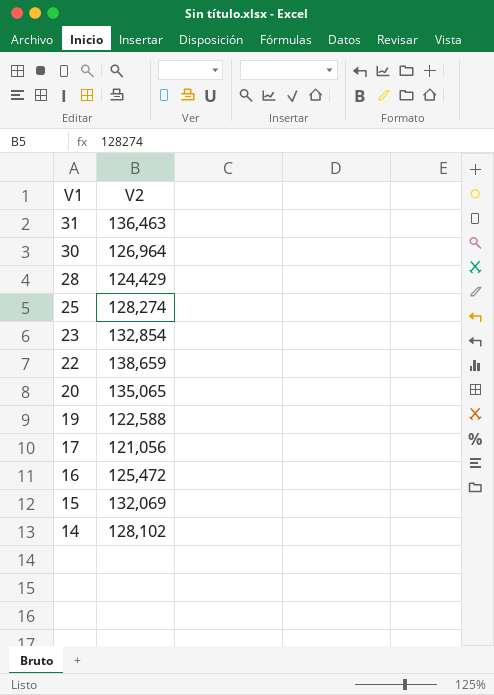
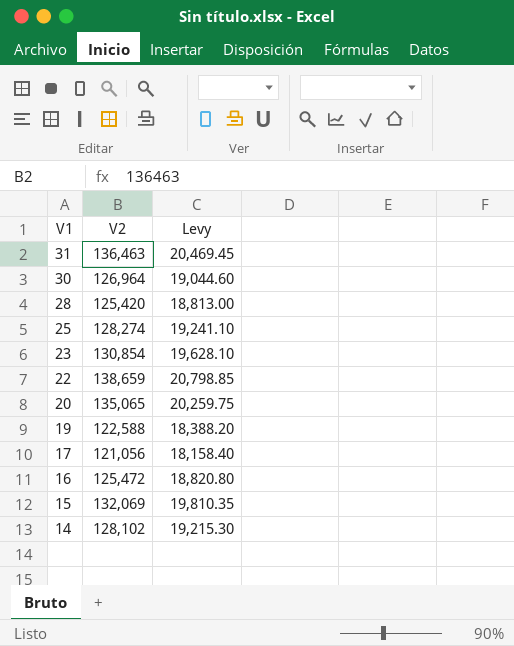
column Levy | formula: none -> [V2] * 0.15
28 | V2: 124,429 -> 125,420
23 | V2: 132,854 -> 130,854

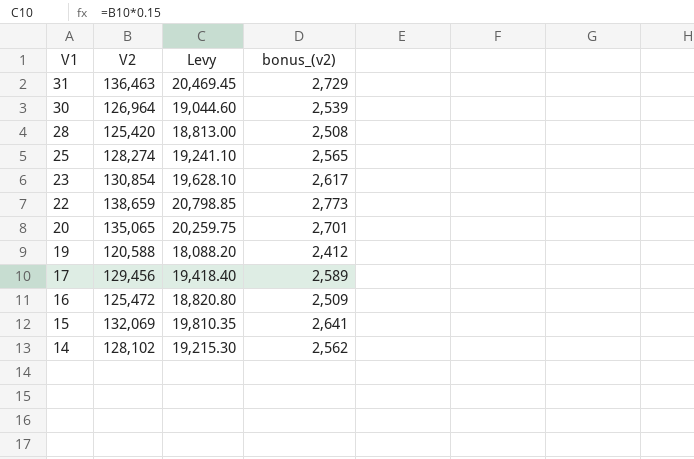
column bonus_(v2) | formula: none -> [V2] * 0.02
19 | V2: 122,588 -> 120,588
19 | Levy: 18,388.20 -> 18,088.20
17 | V2: 121,056 -> 129,456
17 | Levy: 18,158.40 -> 19,418.40

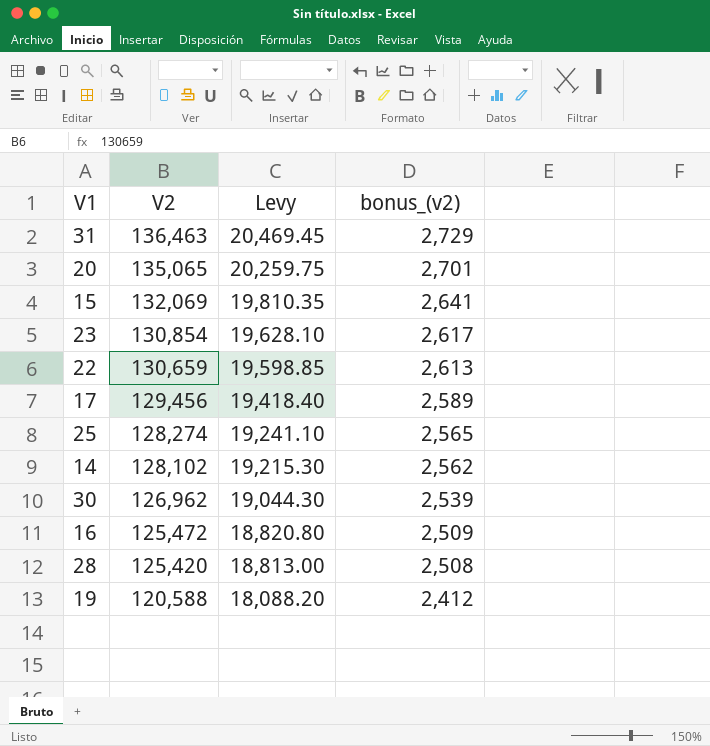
row order: V1 descending -> V2 descending
22 | V2: 138,659 -> 130,659
22 | Levy: 20,798.85 -> 19,598.85
22 | bonus_(v2): 2,773 -> 2,613
30 | V2: 126,964 -> 126,962
30 | Levy: 19,044.60 -> 19,044.30

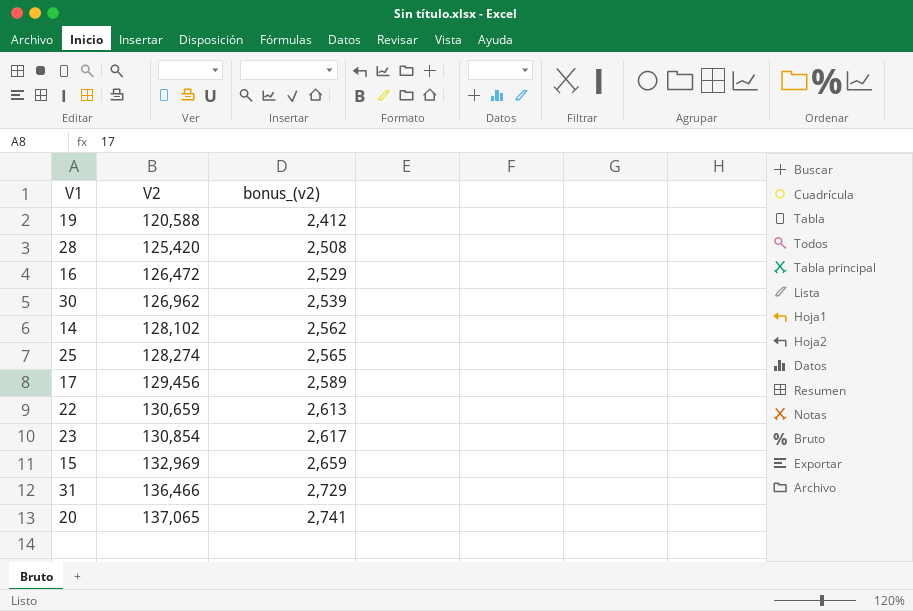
row order: V2 descending -> V2 ascending
column Levy | formula: [V2] * 0.15 -> none
16 | V2: 125,472 -> 126,472
16 | bonus_(v2): 2,509 -> 2,529
15 | V2: 132,069 -> 132,969
15 | bonus_(v2): 2,641 -> 2,659
31 | V2: 136,463 -> 136,466
20 | V2: 135,065 -> 137,065
20 | bonus_(v2): 2,701 -> 2,741

